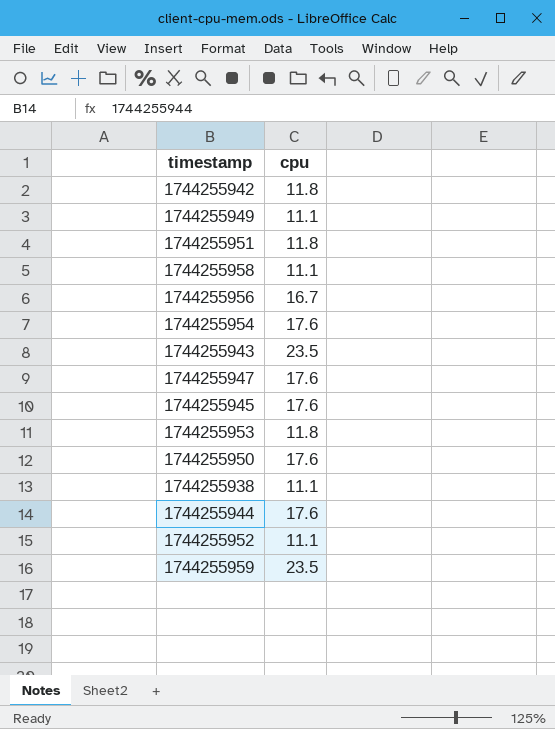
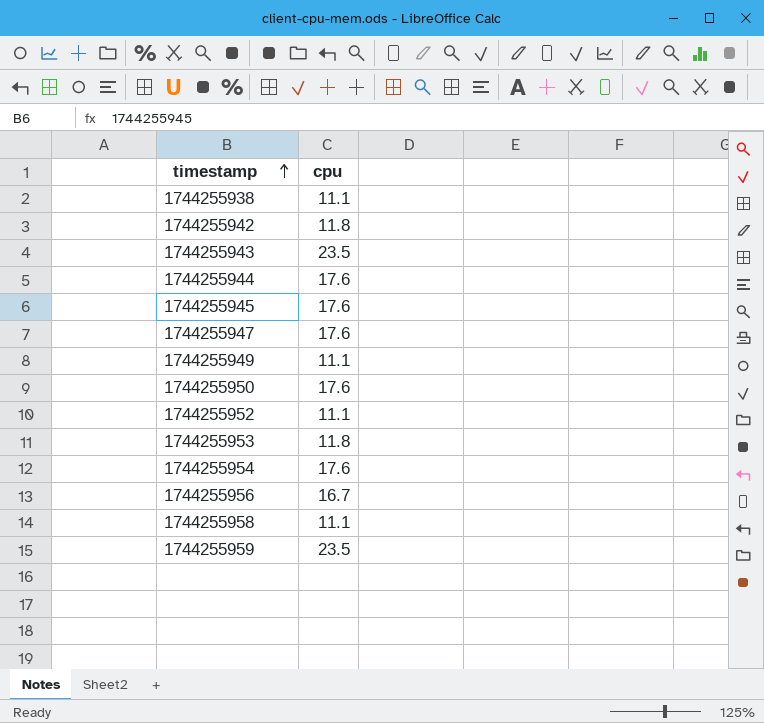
row order: none -> timestamp ascending
row 1744255951: 11.8 -> none

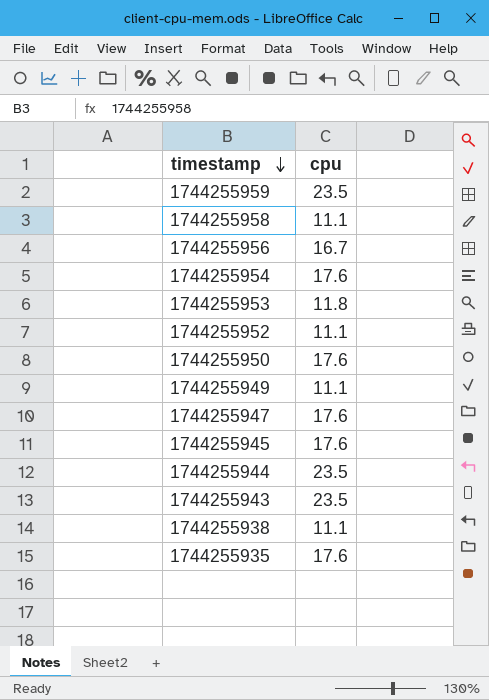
row order: timestamp ascending -> timestamp descending
row 1744255942: 11.8 -> none
1744255944 | cpu: 17.6 -> 23.5
row 1744255935: none -> 17.6

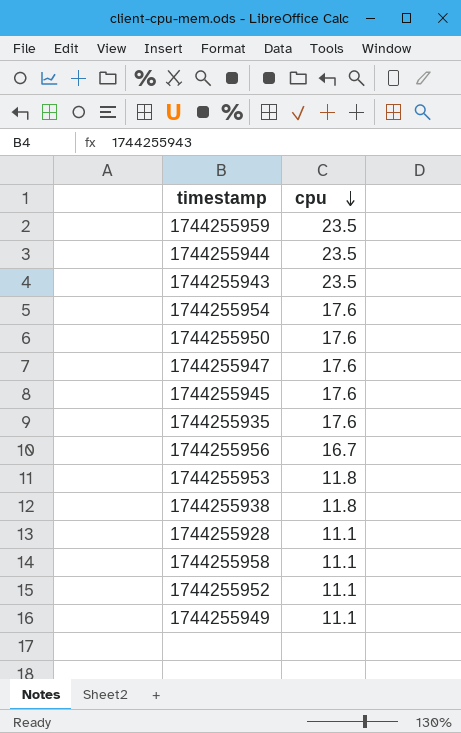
row order: timestamp descending -> cpu descending
1744255938 | cpu: 11.1 -> 11.8
row 1744255928: none -> 11.1

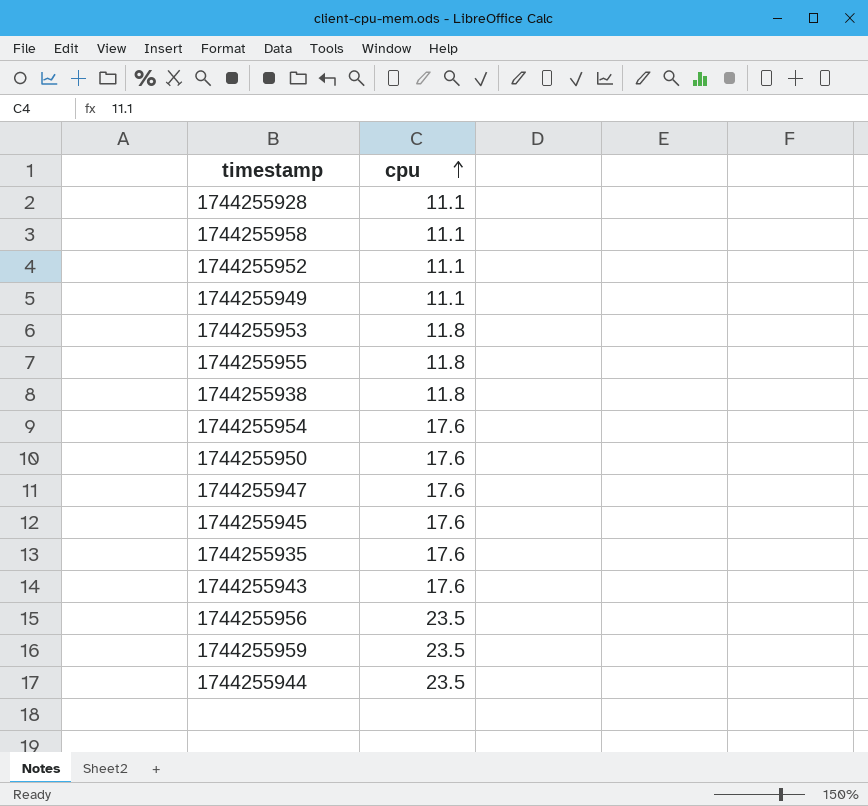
row order: cpu descending -> cpu ascending
row 1744255955: none -> 11.8
1744255943 | cpu: 23.5 -> 17.6
1744255956 | cpu: 16.7 -> 23.5

